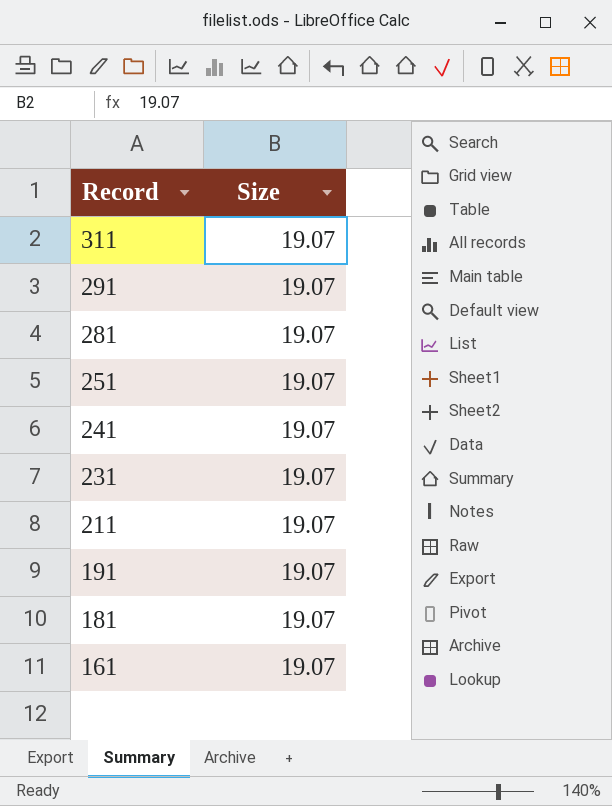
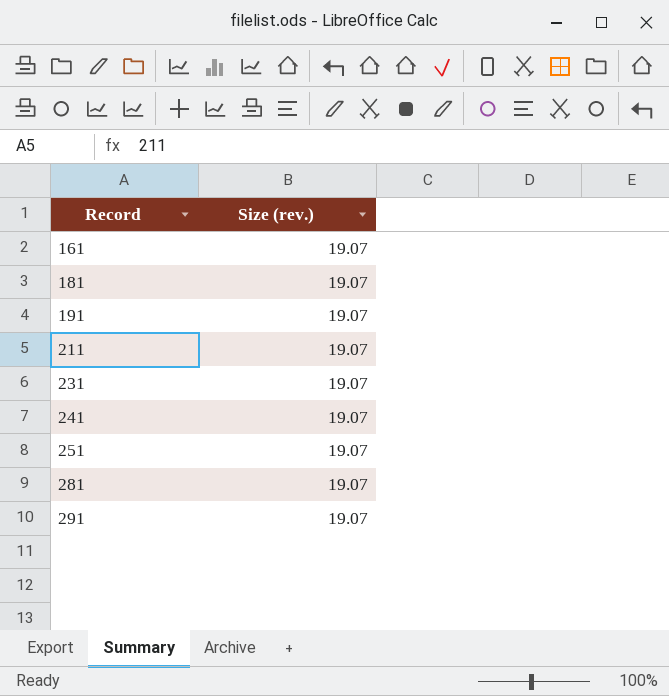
row order: Record descending -> Record ascending
column name: Size -> Size (rev.)
row 311: 19.07 -> none

